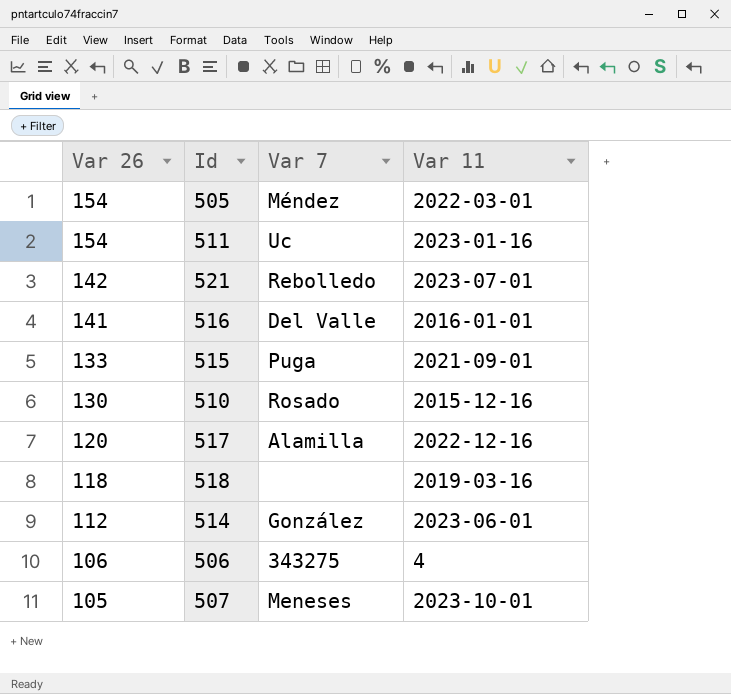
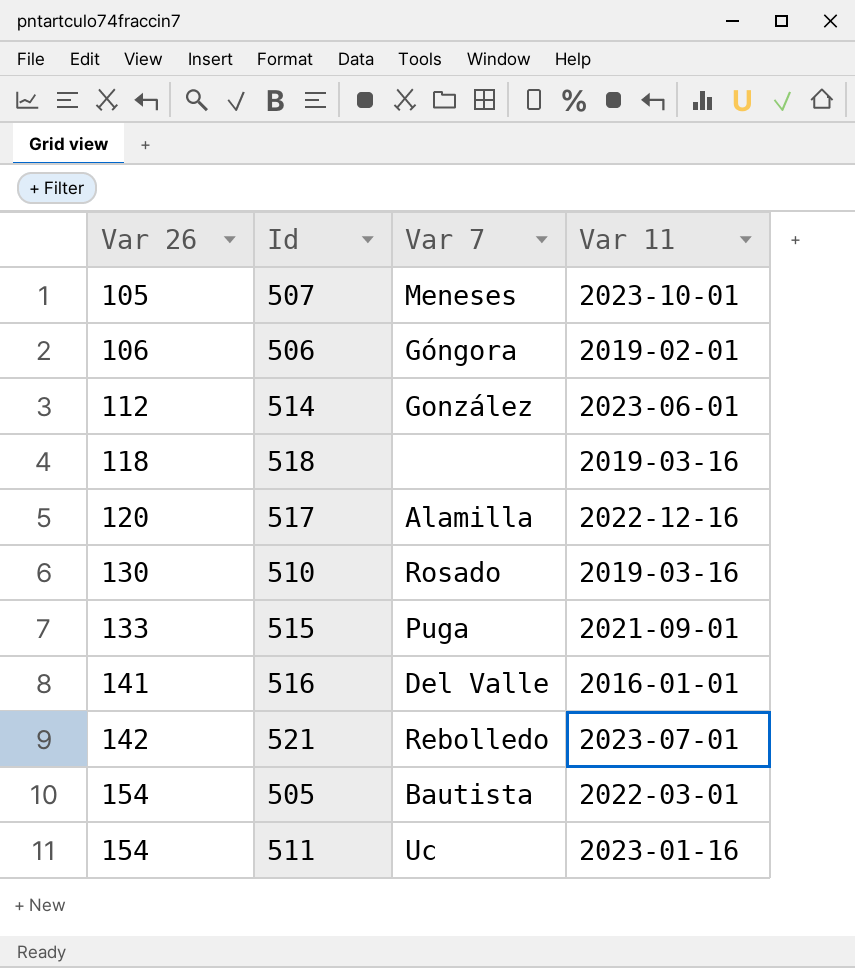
row order: Var 26 descending -> Var 26 ascending
506 | Var 7: 343275 -> Góngora
506 | Var 11: 4 -> 2019-02-01
510 | Var 11: 2015-12-16 -> 2019-03-16
505 | Var 7: Méndez -> Bautista

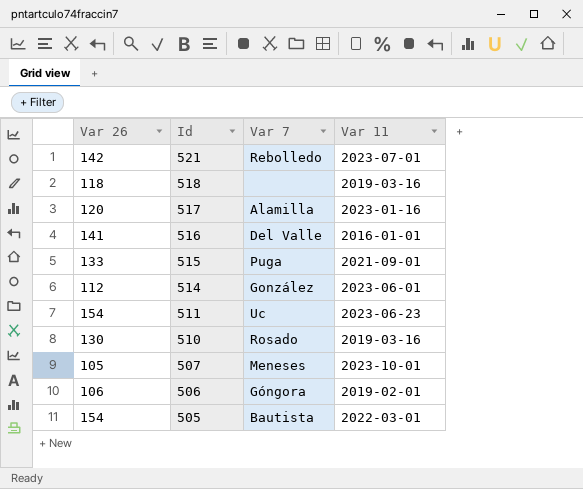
row order: Var 26 ascending -> Id descending
517 | Var 11: 2022-12-16 -> 2023-01-16
511 | Var 11: 2023-01-16 -> 2023-06-23

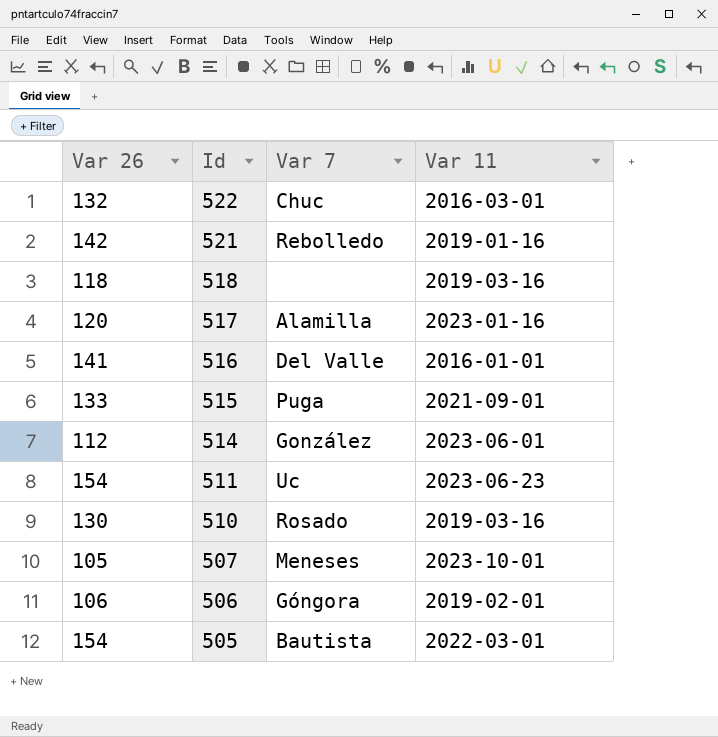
row 522: none -> 132 | Chuc | 2016-03-01
521 | Var 11: 2023-07-01 -> 2019-01-16

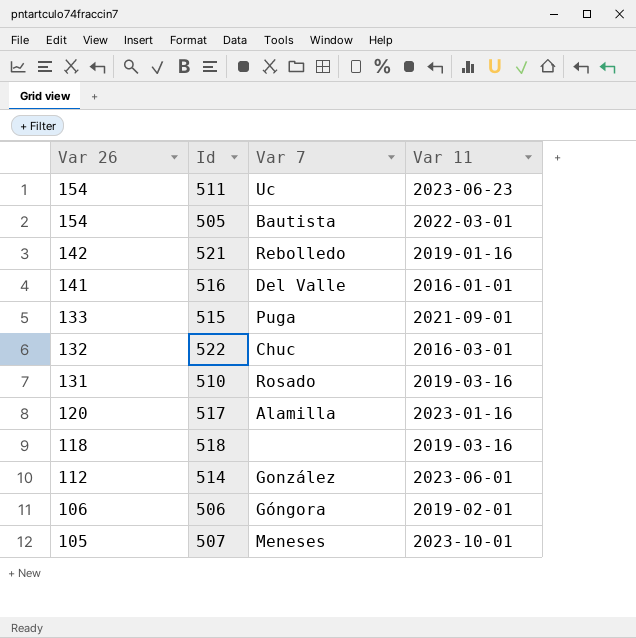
row order: Id descending -> Var 26 descending
510 | Var 26: 130 -> 131

